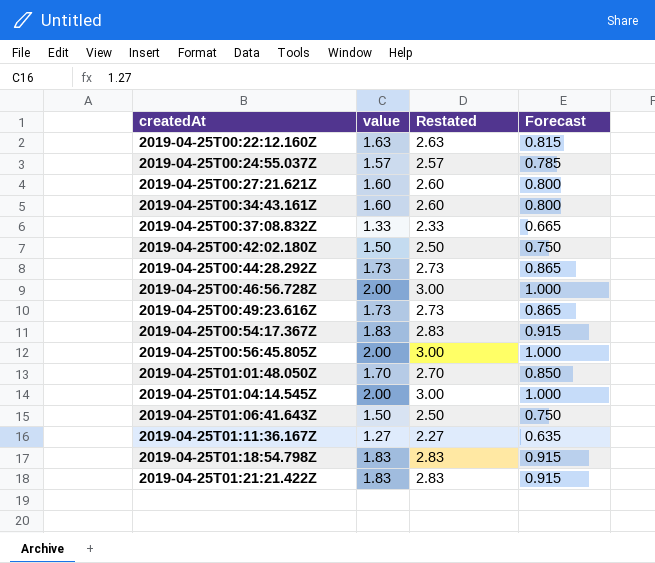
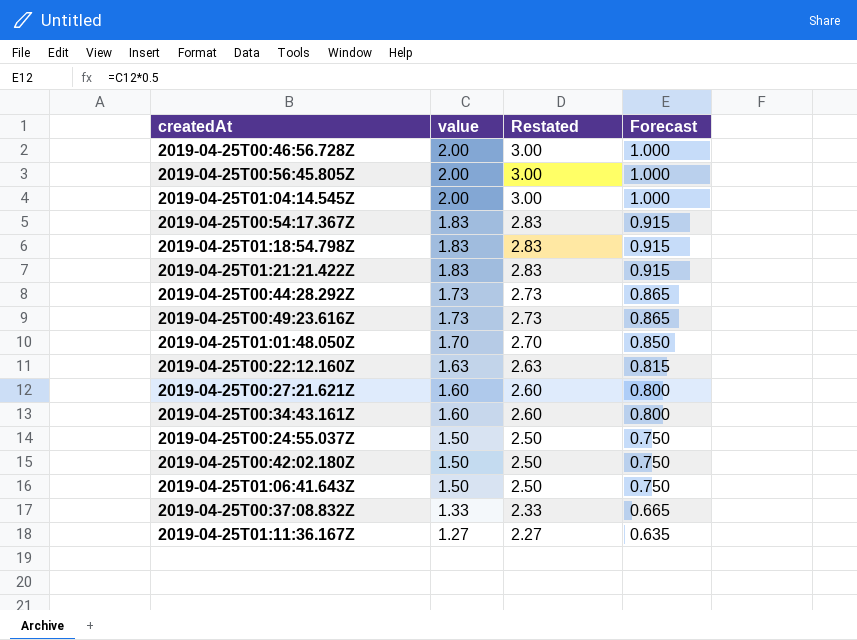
row order: createdAt ascending -> value descending
2019-04-25T00:24:55.037Z | value: 1.57 -> 1.50
2019-04-25T00:24:55.037Z | Restated: 2.57 -> 2.50
2019-04-25T00:24:55.037Z | Forecast: 0.785 -> 0.750

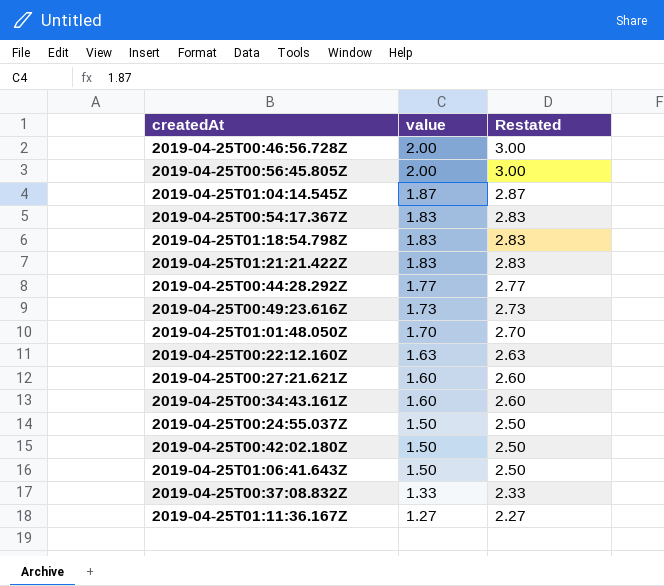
column Forecast | formula: [value] * 0.5 -> none
2019-04-25T01:04:14.545Z | value: 2.00 -> 1.87
2019-04-25T01:04:14.545Z | Restated: 3.00 -> 2.87
2019-04-25T00:44:28.292Z | value: 1.73 -> 1.77
2019-04-25T00:44:28.292Z | Restated: 2.73 -> 2.77

